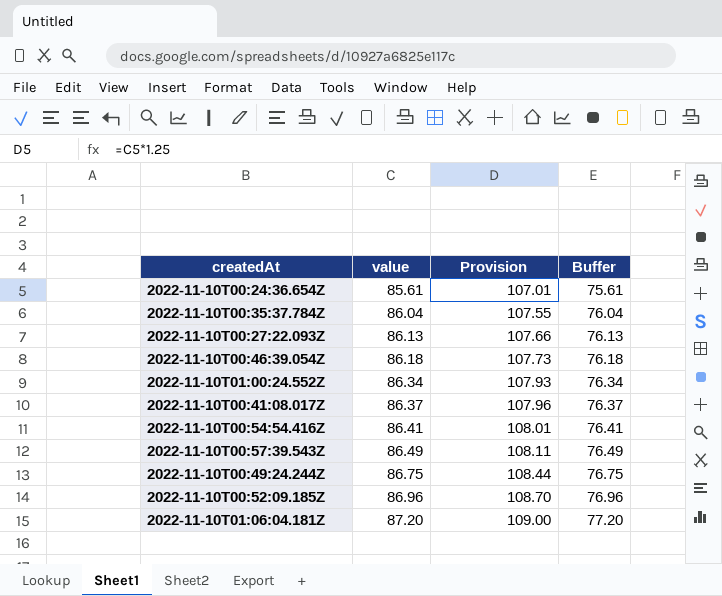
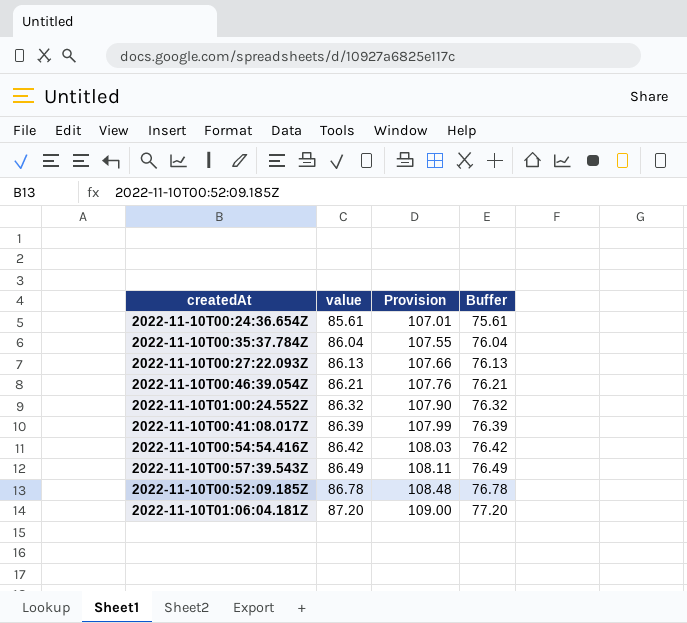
row 2022-11-10T00:49:24.244Z: 86.75 | 108.44 | 76.75 -> none
2022-11-10T00:46:39.054Z | value: 86.18 -> 86.21
2022-11-10T00:46:39.054Z | Provision: 107.73 -> 107.76
2022-11-10T00:46:39.054Z | Buffer: 76.18 -> 76.21
2022-11-10T01:00:24.552Z | value: 86.34 -> 86.32
2022-11-10T01:00:24.552Z | Provision: 107.93 -> 107.90
2022-11-10T01:00:24.552Z | Buffer: 76.34 -> 76.32
2022-11-10T00:41:08.017Z | value: 86.37 -> 86.39
2022-11-10T00:41:08.017Z | Provision: 107.96 -> 107.99
2022-11-10T00:41:08.017Z | Buffer: 76.37 -> 76.39
2022-11-10T00:54:54.416Z | value: 86.41 -> 86.42
2022-11-10T00:54:54.416Z | Provision: 108.01 -> 108.03
2022-11-10T00:54:54.416Z | Buffer: 76.41 -> 76.42
2022-11-10T00:52:09.185Z | value: 86.96 -> 86.78
2022-11-10T00:52:09.185Z | Provision: 108.70 -> 108.48
2022-11-10T00:52:09.185Z | Buffer: 76.96 -> 76.78

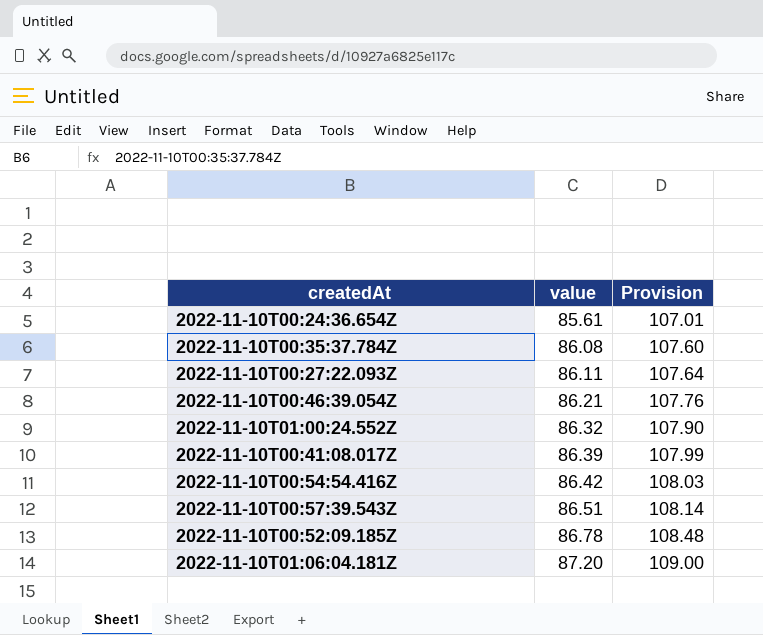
column Buffer | formula: [value] - 10 -> none
2022-11-10T00:35:37.784Z | value: 86.04 -> 86.08
2022-11-10T00:35:37.784Z | Provision: 107.55 -> 107.60
2022-11-10T00:27:22.093Z | value: 86.13 -> 86.11
2022-11-10T00:27:22.093Z | Provision: 107.66 -> 107.64
2022-11-10T00:57:39.543Z | value: 86.49 -> 86.51
2022-11-10T00:57:39.543Z | Provision: 108.11 -> 108.14

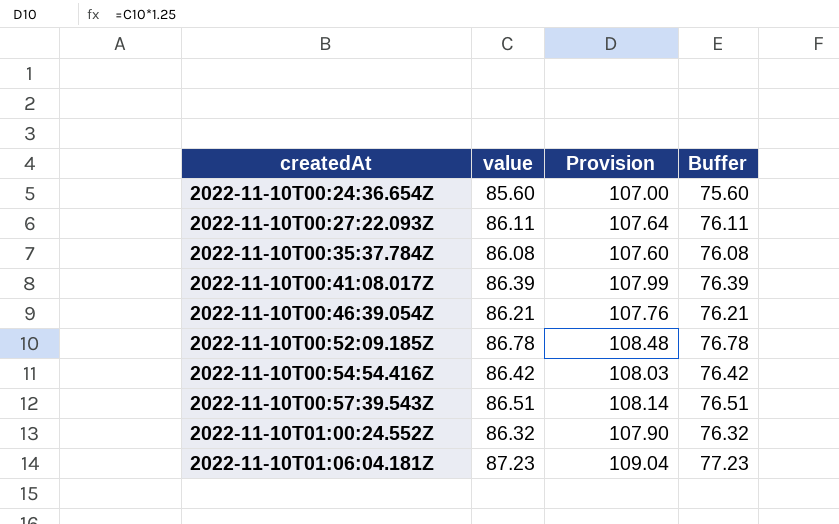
row order: value ascending -> createdAt ascending
column Buffer | formula: none -> [value] - 10
2022-11-10T00:24:36.654Z | value: 85.61 -> 85.60
2022-11-10T00:24:36.654Z | Provision: 107.01 -> 107.00
2022-11-10T01:06:04.181Z | value: 87.20 -> 87.23
2022-11-10T01:06:04.181Z | Provision: 109.00 -> 109.04

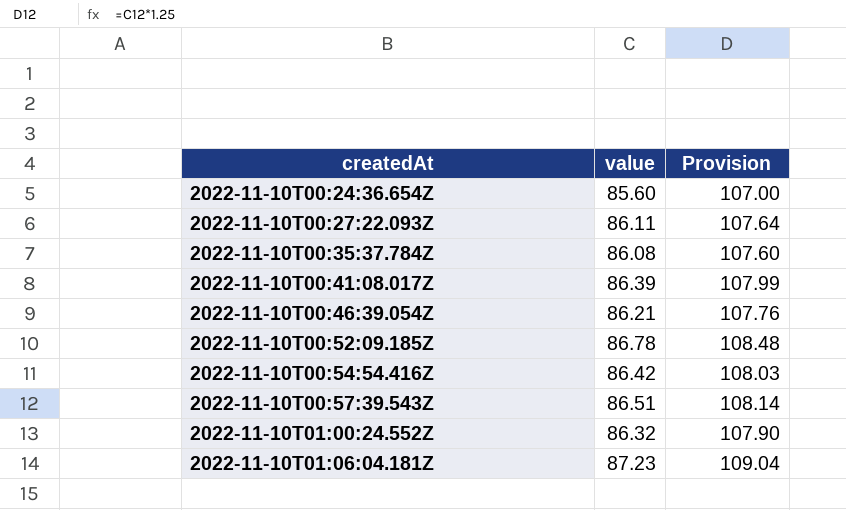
column Buffer | formula: [value] - 10 -> none

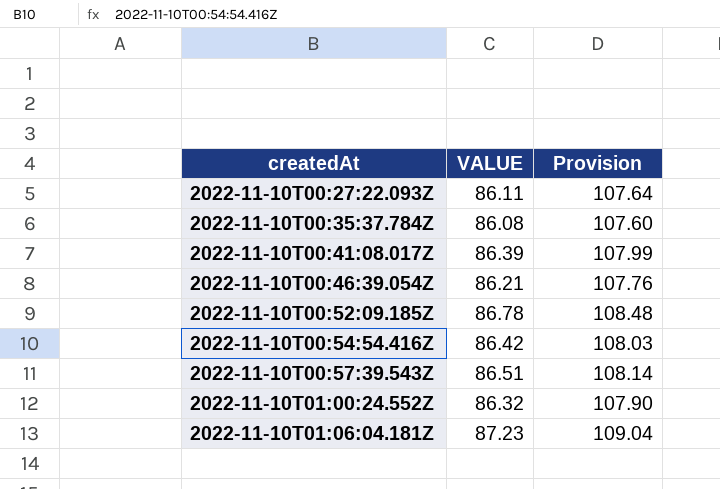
column name: value -> VALUE
row 2022-11-10T00:24:36.654Z: 85.60 | 107.00 -> none

